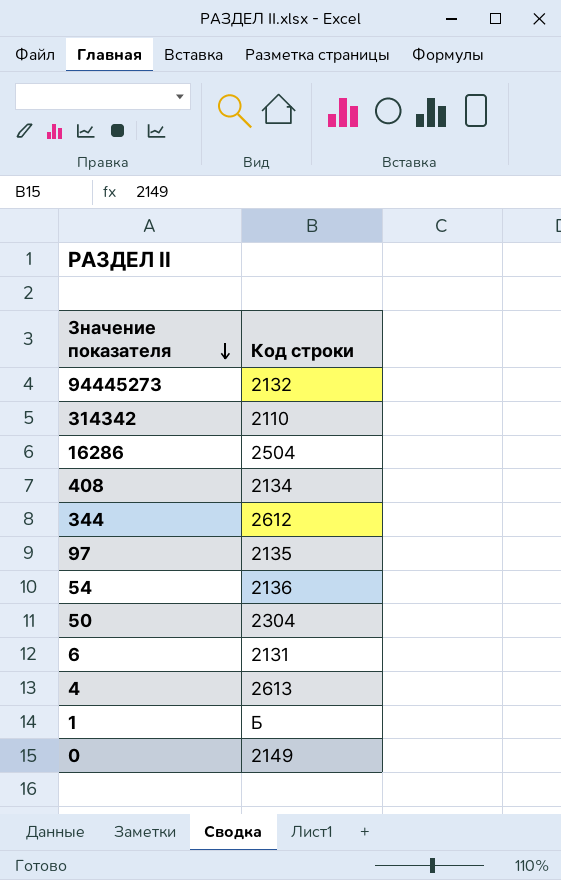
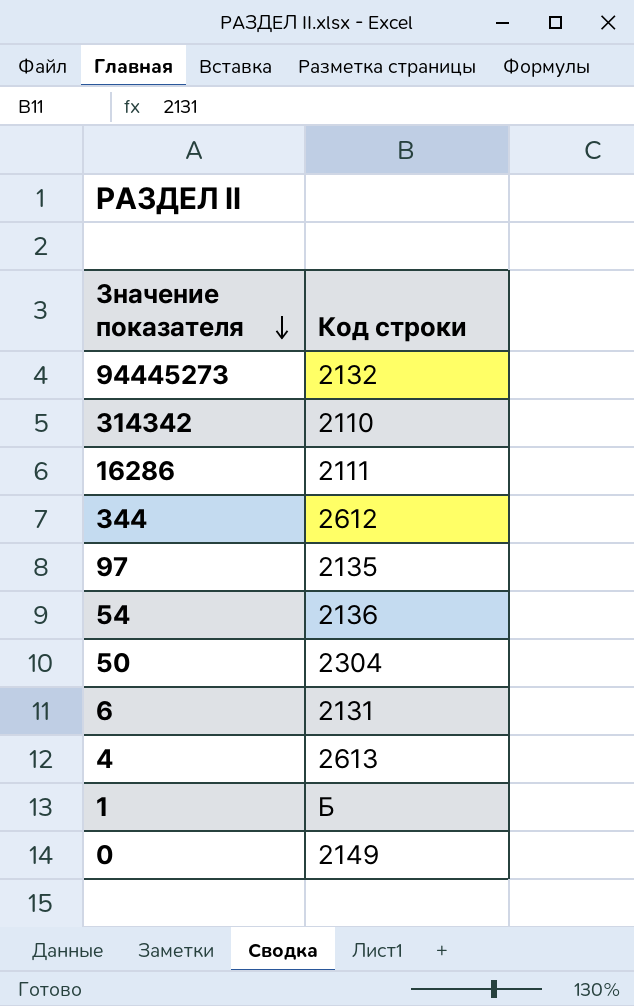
row 408: 2134 -> none
16286 | Код строки: 2504 -> 2111

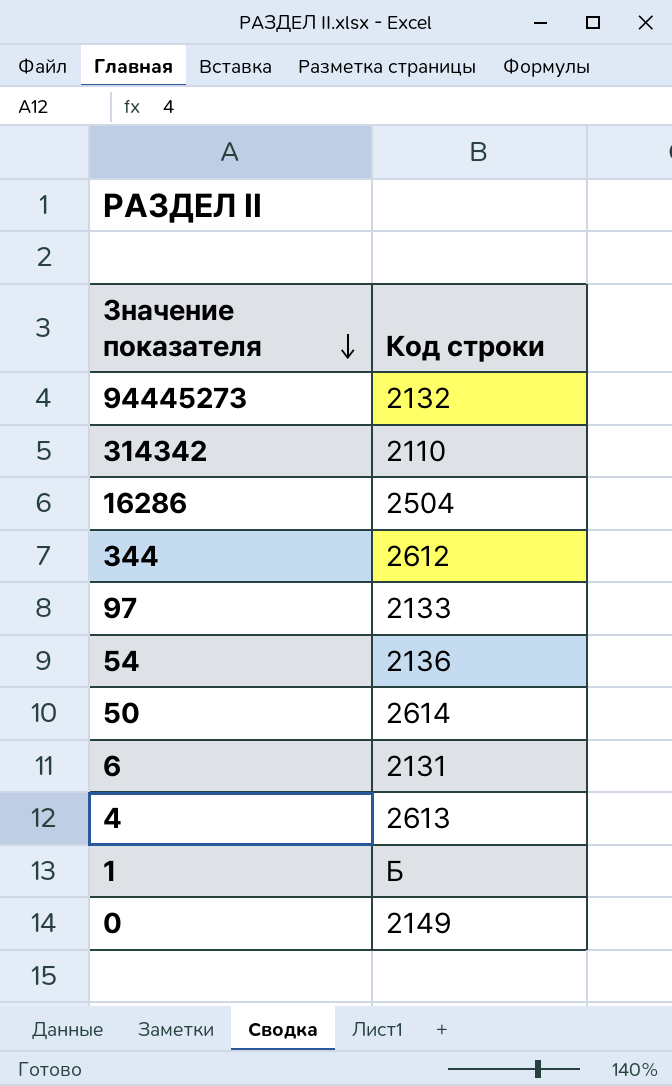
16286 | Код строки: 2111 -> 2504
97 | Код строки: 2135 -> 2133
50 | Код строки: 2304 -> 2614

